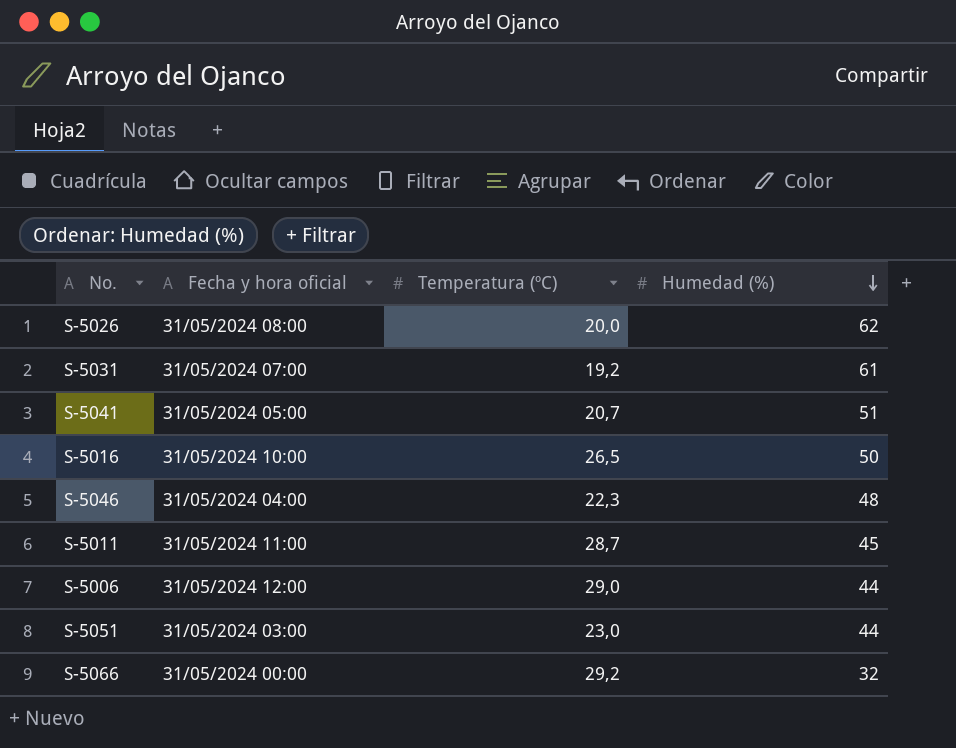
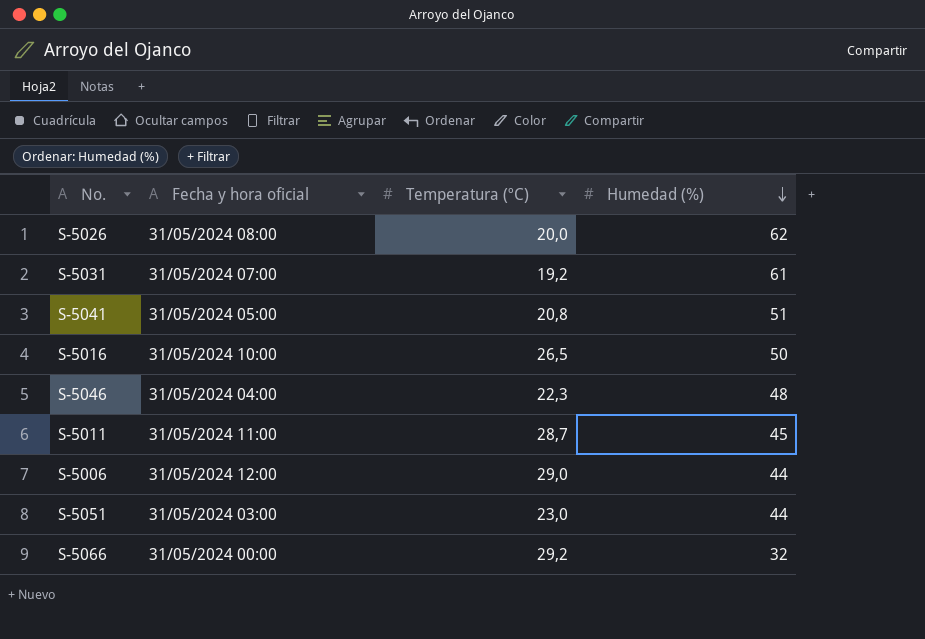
S-5041 | Temperatura (ºC): 20,7 -> 20,8

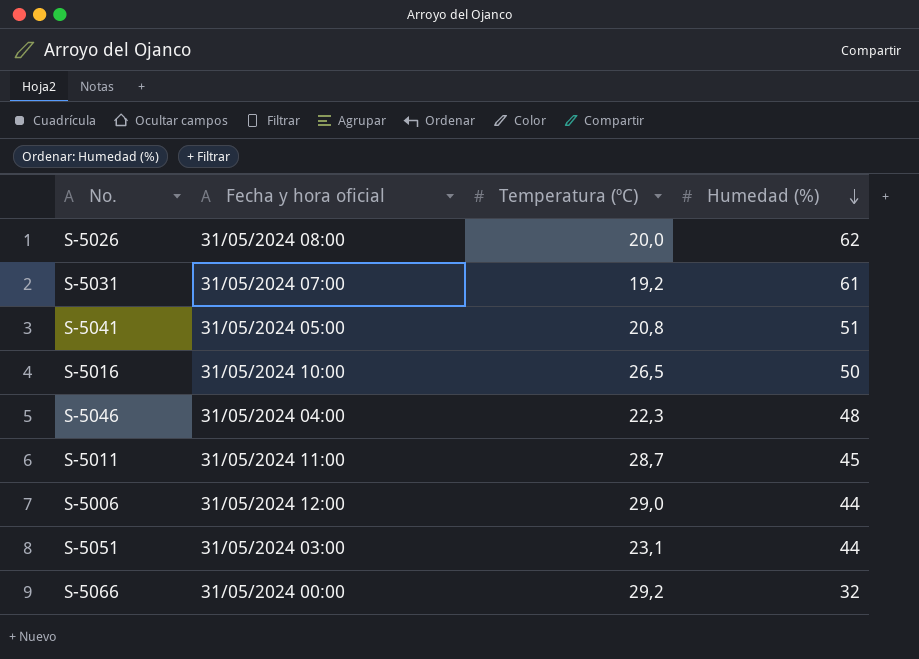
S-5051 | Temperatura (ºC): 23,0 -> 23,1

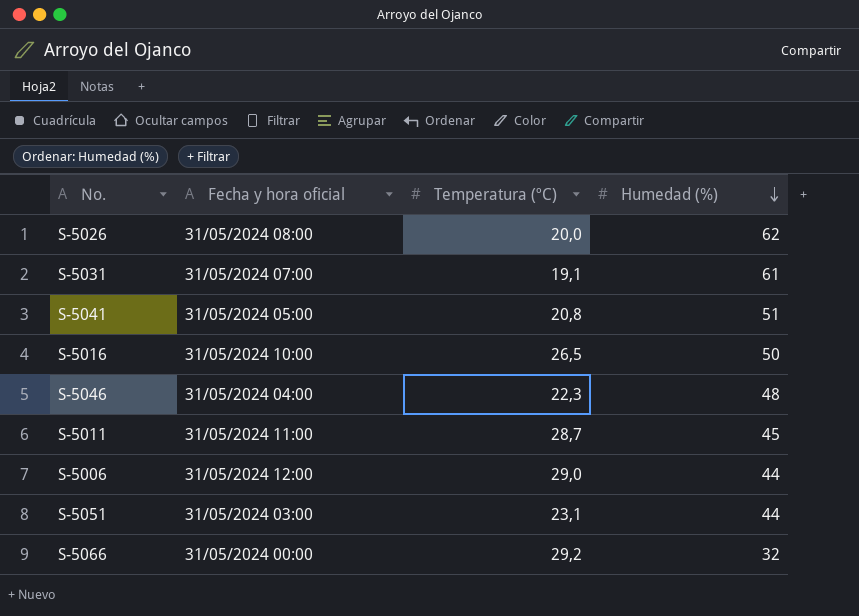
S-5031 | Temperatura (ºC): 19,2 -> 19,1

